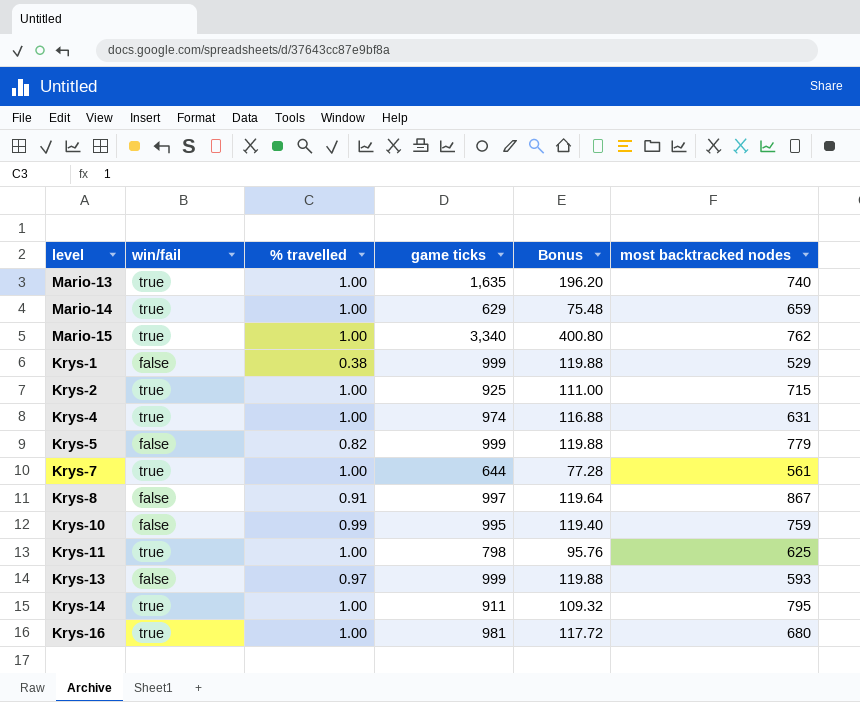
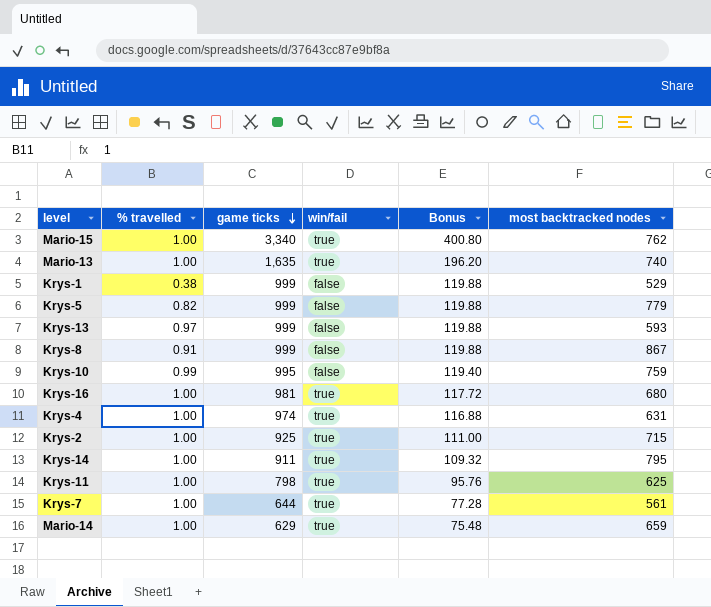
row order: none -> game ticks descending
column win/fail | position: 2 -> 4
Krys-8 | game ticks: 997 -> 999
Krys-8 | Bonus: 119.64 -> 119.88

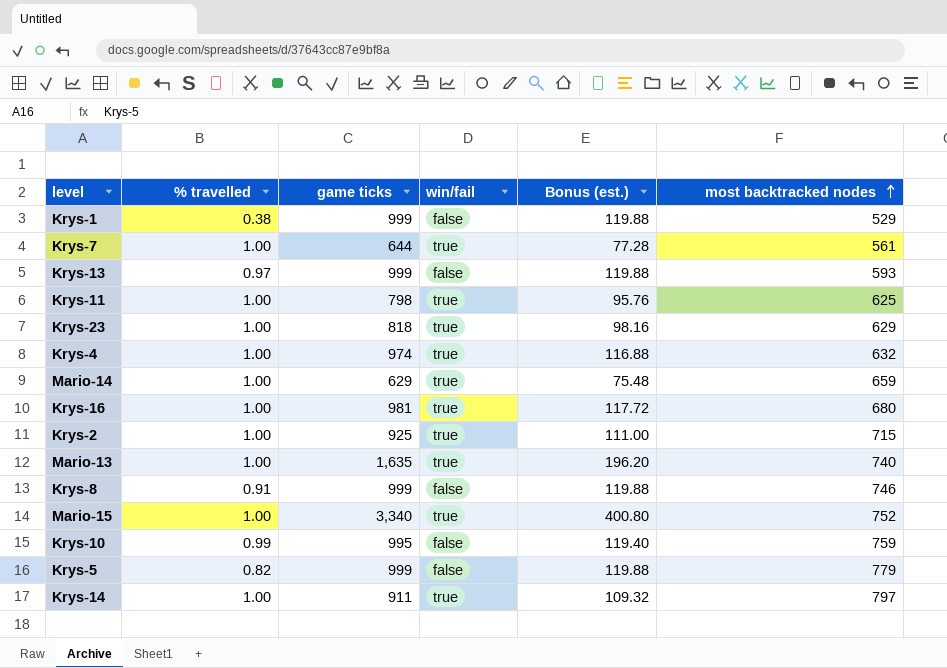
row order: game ticks descending -> most backtracked nodes ascending
column name: Bonus -> Bonus (est.)
row Krys-23: none -> 1.00 | 818 | true | 98.16 | 629
Krys-4 | most backtracked nodes: 631 -> 632
Krys-8 | most backtracked nodes: 867 -> 746
Mario-15 | most backtracked nodes: 762 -> 752
Krys-14 | most backtracked nodes: 795 -> 797

